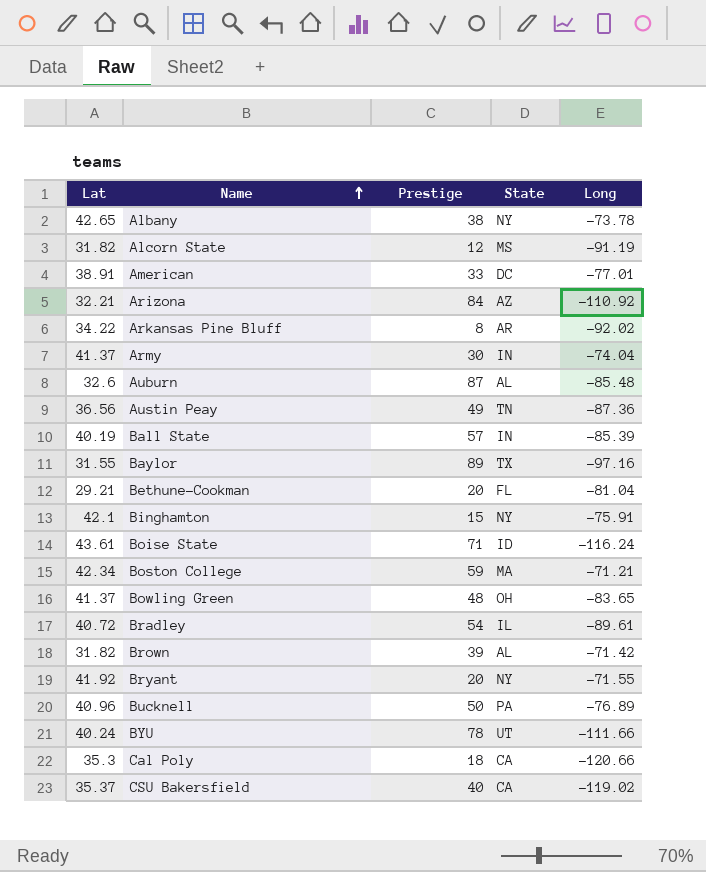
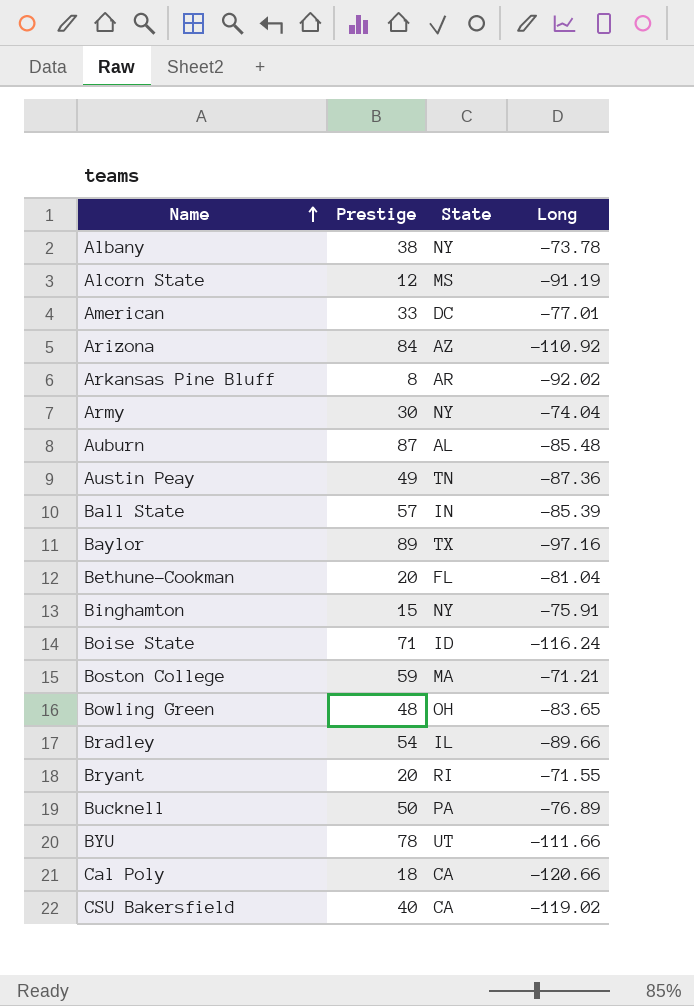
column Lat | position: 1 -> none
row Brown: 31.82 | 39 | AL | -71.42 -> none
Army | State: IN -> NY
Bradley | Long: -89.61 -> -89.66
Bryant | State: NY -> RI

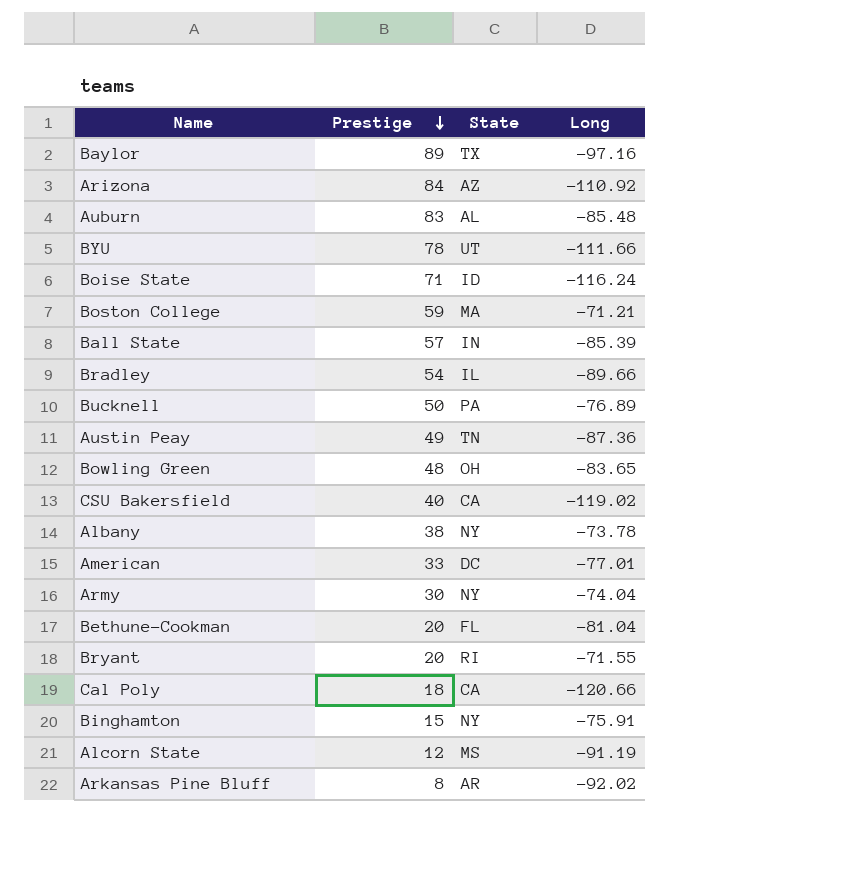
row order: Name ascending -> Prestige descending
Auburn | Prestige: 87 -> 83

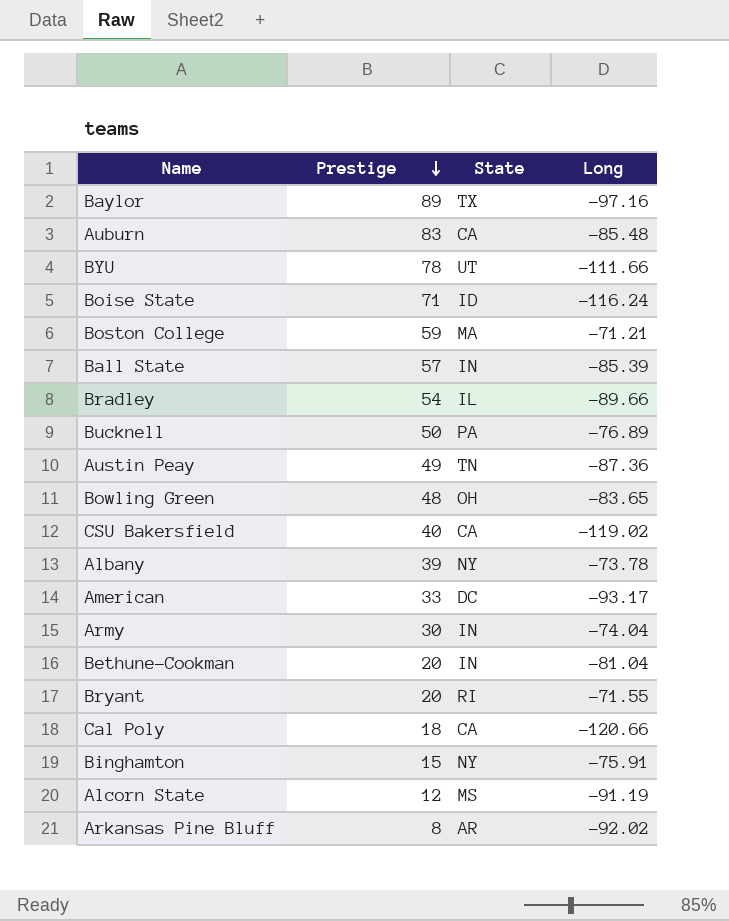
row Arizona: 84 | AZ | -110.92 -> none
Auburn | State: AL -> CA
Albany | Prestige: 38 -> 39
American | Long: -77.01 -> -93.17
Army | State: NY -> IN
Bethune-Cookman | State: FL -> IN

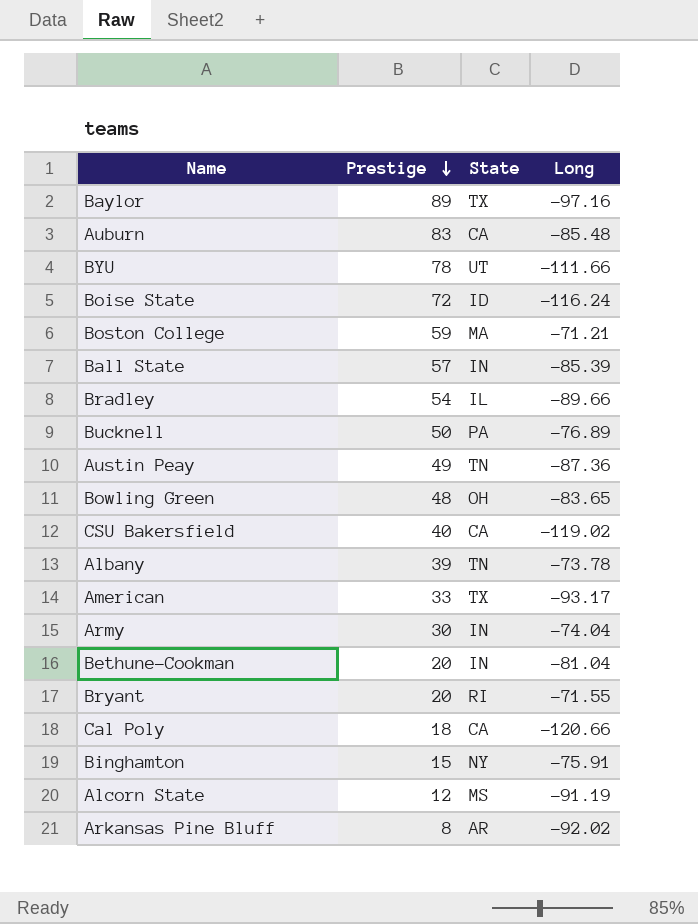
Boise State | Prestige: 71 -> 72
Albany | State: NY -> TN
American | State: DC -> TX

